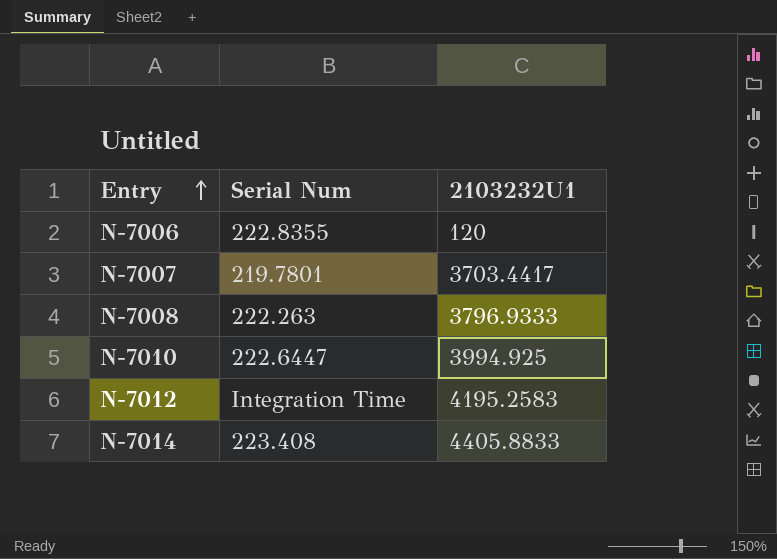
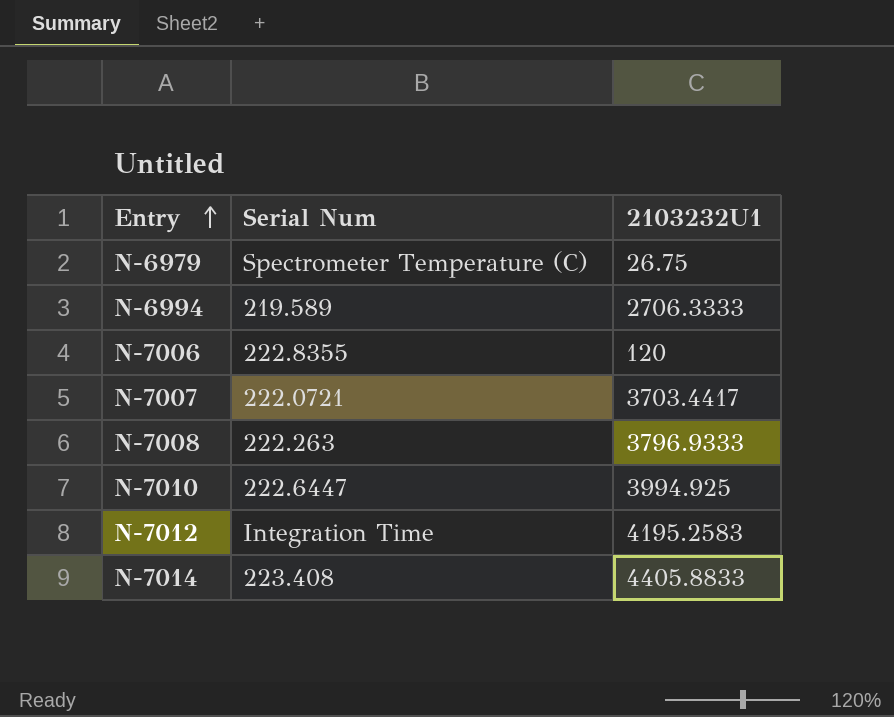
row N-6979: none -> Spectrometer Temperature (C) | 26.75
row N-6994: none -> 219.589 | 2706.3333
N-7007 | Serial Num: 219.7801 -> 222.0721

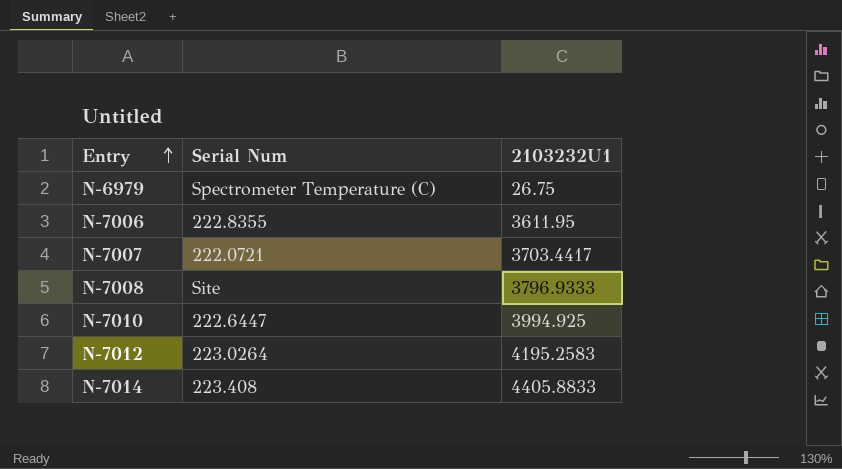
row N-6994: 219.589 | 2706.3333 -> none
N-7006 | 2103232U1: 120 -> 3611.95
N-7008 | Serial Num: 222.263 -> Site
N-7012 | Serial Num: Integration Time -> 223.0264

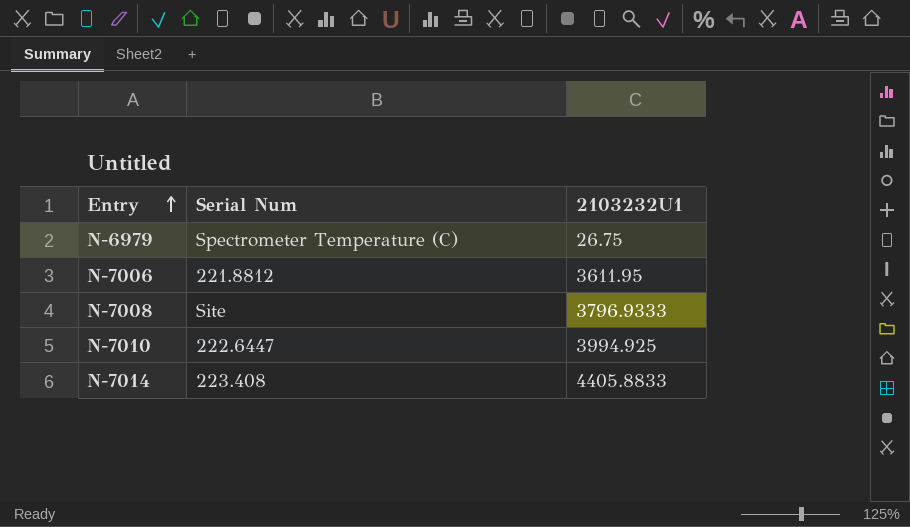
row N-7007: 222.0721 | 3703.4417 -> none
row N-7012: 223.0264 | 4195.2583 -> none
N-7006 | Serial Num: 222.8355 -> 221.8812

